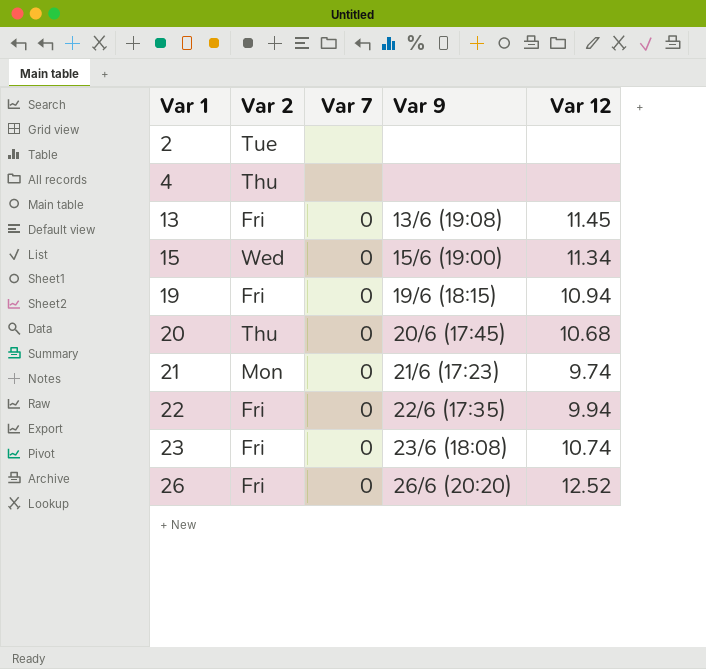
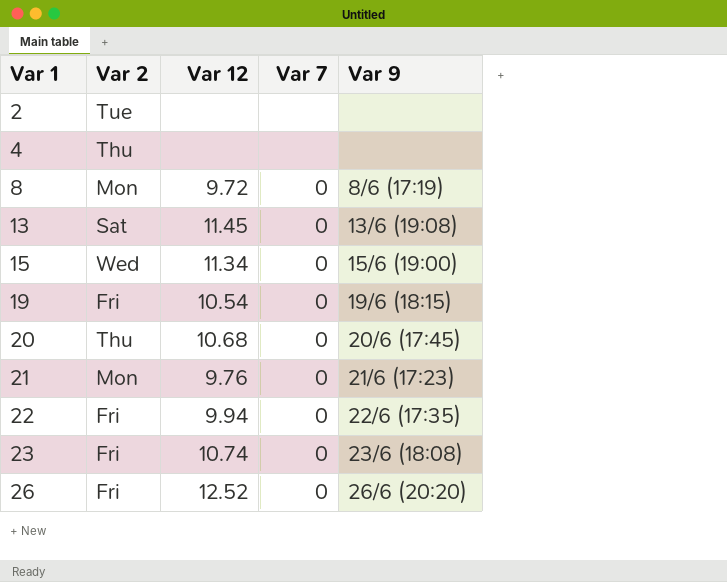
column Var 12 | position: 5 -> 3
row 8: none -> Mon | 9.72 | 0 | 8/6 (17:19)
13 | Var 2: Fri -> Sat
19 | Var 12: 10.94 -> 10.54
21 | Var 12: 9.74 -> 9.76

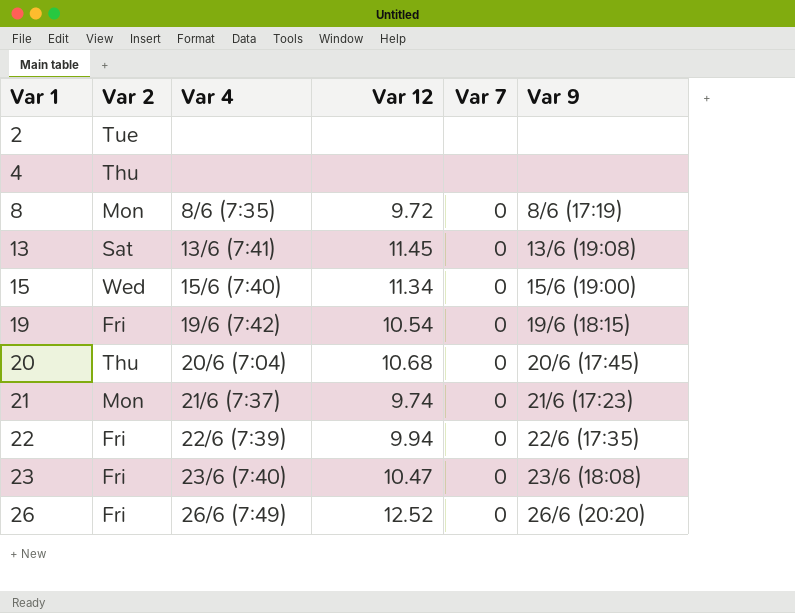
column Var 4 | position: none -> 3
21 | Var 12: 9.76 -> 9.74
23 | Var 12: 10.74 -> 10.47

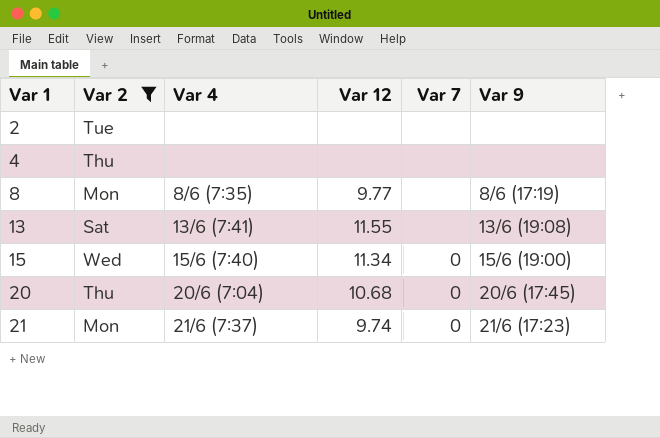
filter: none -> Var 2 != Fri
8 | Var 12: 9.72 -> 9.77
8 | Var 7: 0 -> none
13 | Var 12: 11.45 -> 11.55
13 | Var 7: 0 -> none

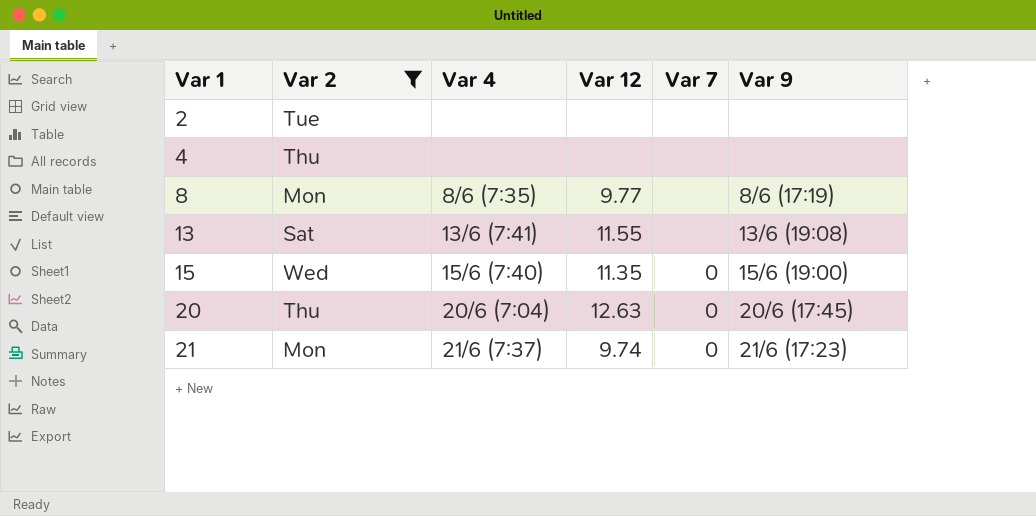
15 | Var 12: 11.34 -> 11.35
20 | Var 12: 10.68 -> 12.63

